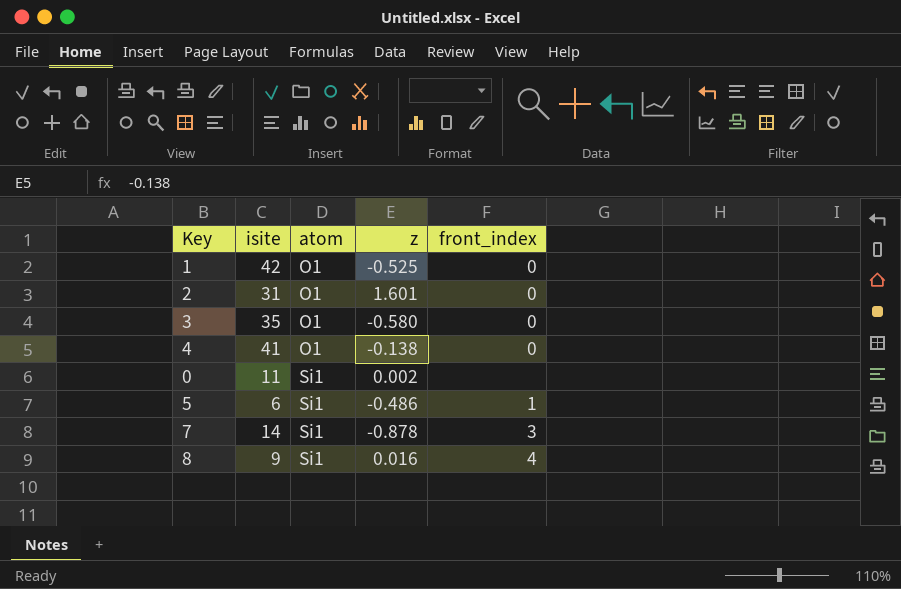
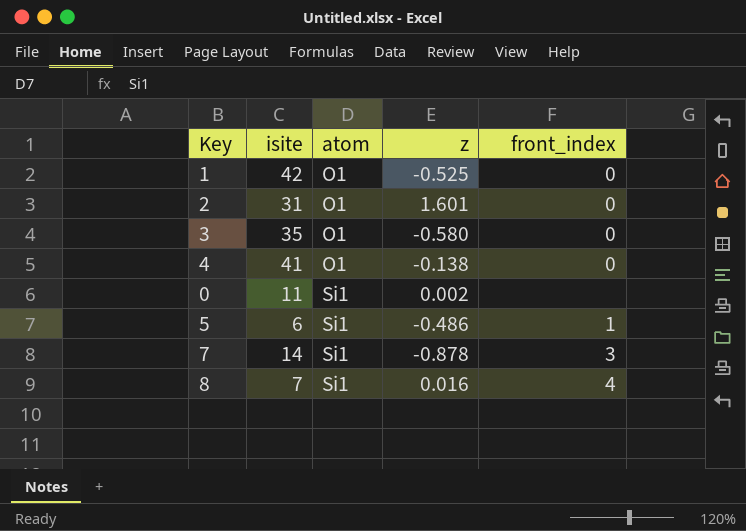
8 | isite: 9 -> 7

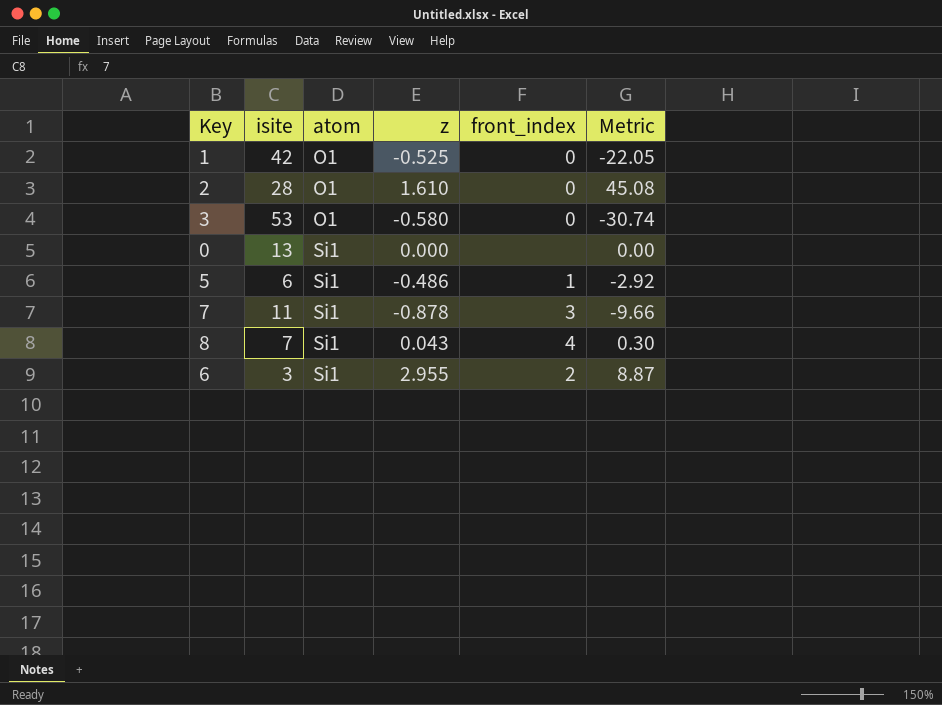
column Metric | formula: none -> [isite] * [z]
row 4: 41 | O1 | -0.138 | 0 -> none
2 | isite: 31 -> 28
2 | z: 1.601 -> 1.610
3 | isite: 35 -> 53
0 | isite: 11 -> 13
0 | z: 0.002 -> 0.000
7 | isite: 14 -> 11
8 | z: 0.016 -> 0.043
row 6: none -> 3 | Si1 | 2.955 | 2 | 8.87

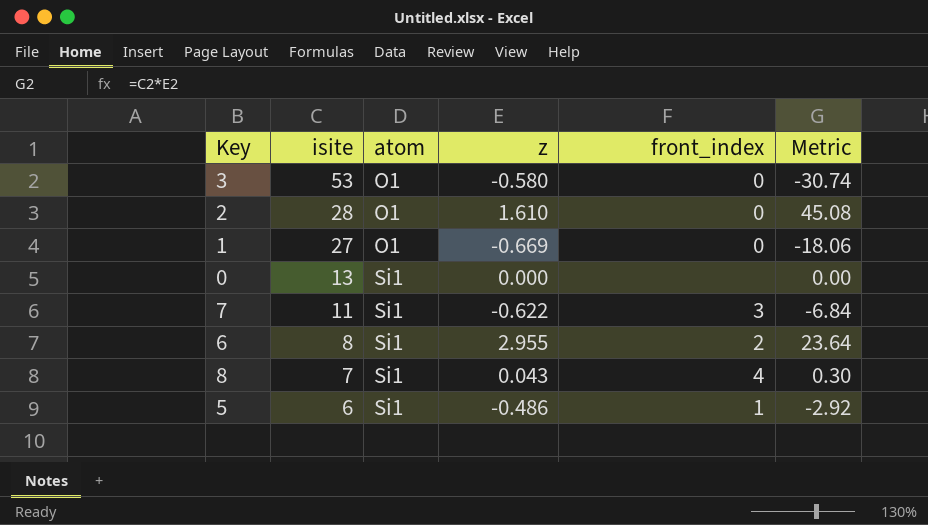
row order: atom ascending -> isite descending
1 | isite: 42 -> 27
1 | z: -0.525 -> -0.669
1 | Metric: -22.05 -> -18.06
7 | z: -0.878 -> -0.622
7 | Metric: -9.66 -> -6.84
6 | isite: 3 -> 8
6 | Metric: 8.87 -> 23.64

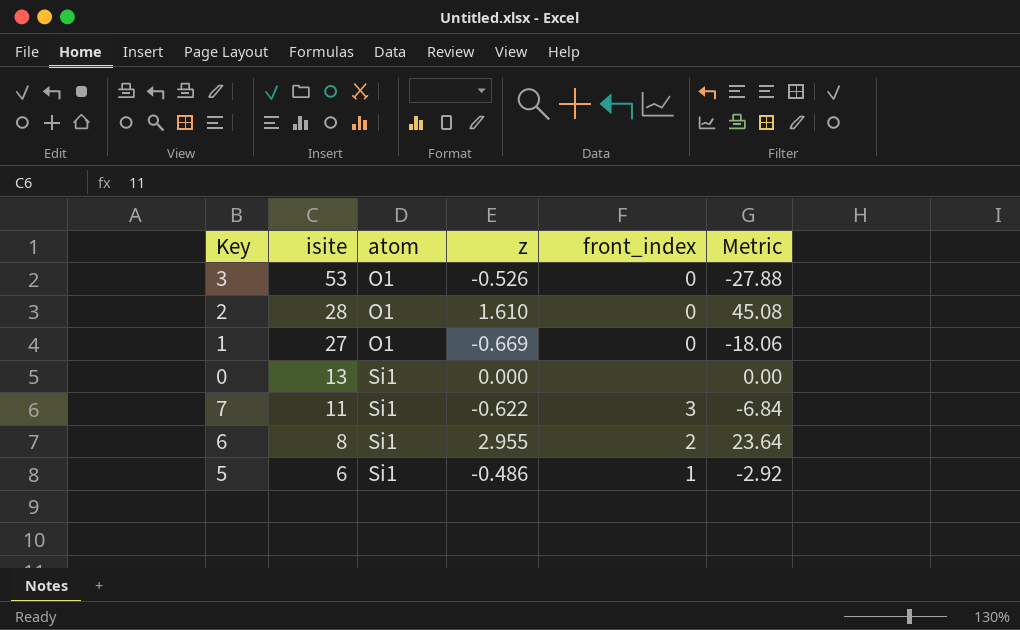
row 8: 7 | Si1 | 0.043 | 4 | 0.30 -> none
3 | z: -0.580 -> -0.526
3 | Metric: -30.74 -> -27.88

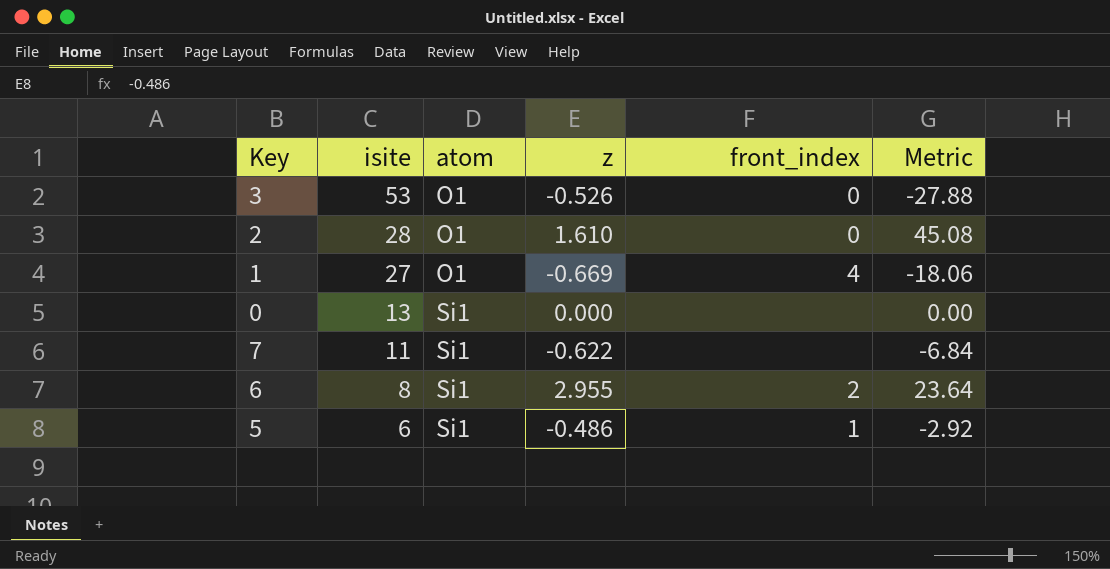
1 | front_index: 0 -> 4
7 | front_index: 3 -> none

